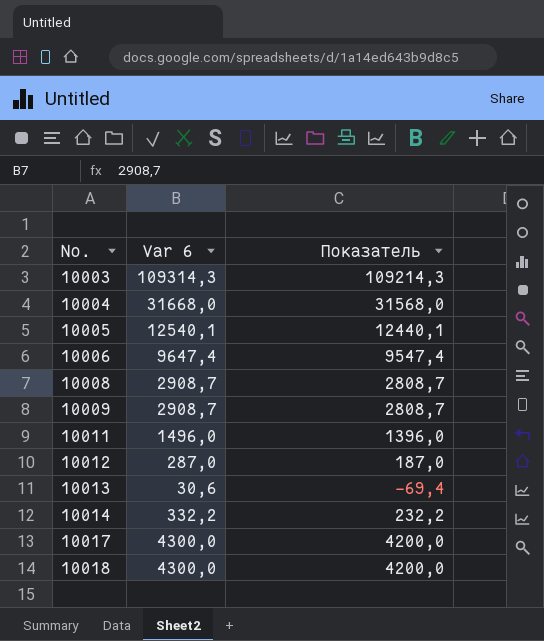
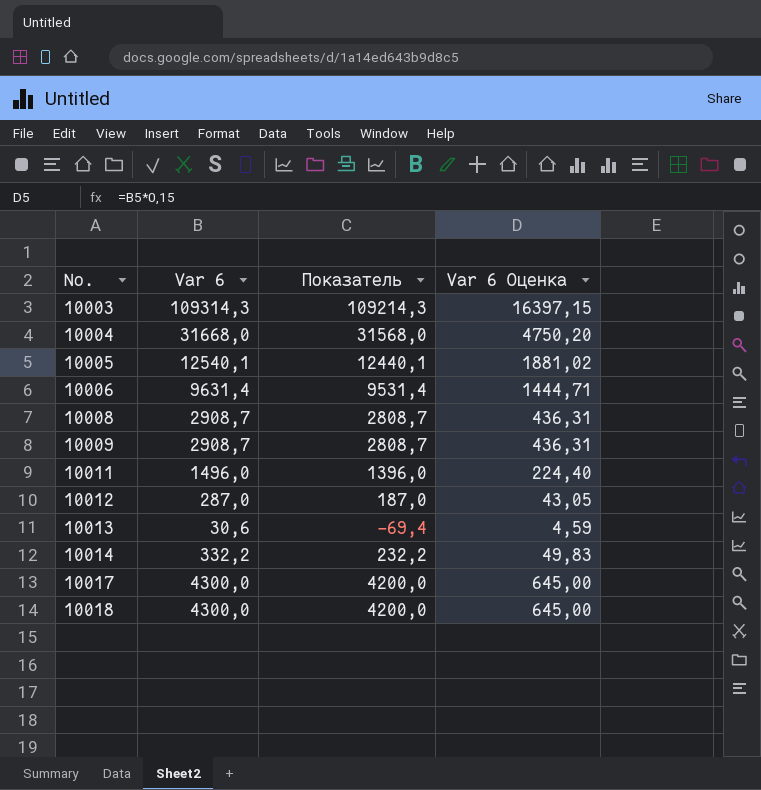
column Var 6 Оценка | formula: none -> [Var 6] * 0,15
10006 | Var 6: 9647,4 -> 9631,4
10006 | Показатель: 9547,4 -> 9531,4

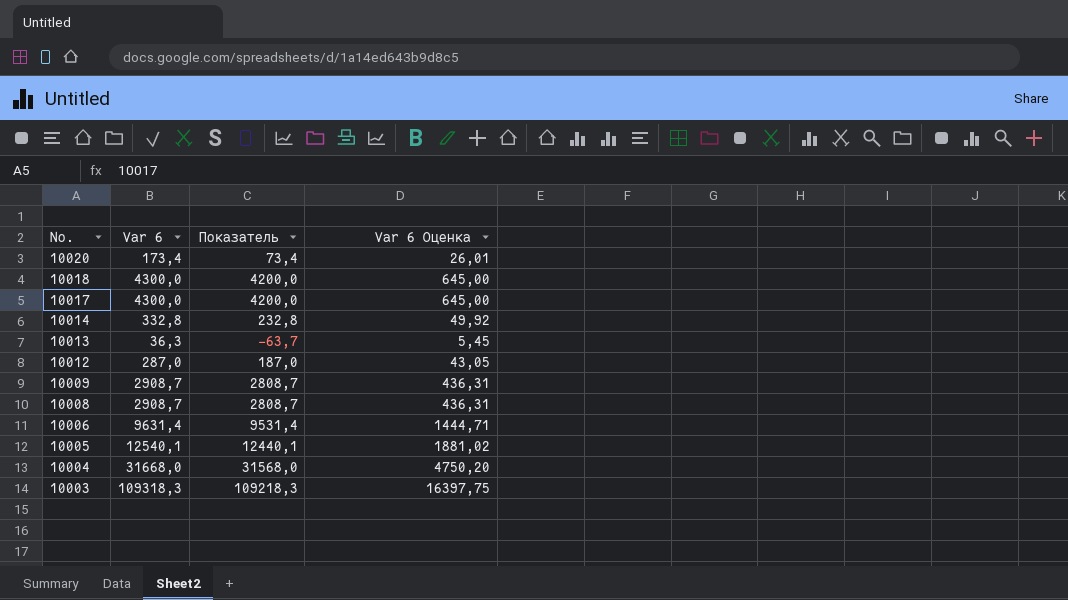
row order: No. ascending -> No. descending
row 10011: 1496,0 | 1396,0 | 224,40 -> none
row 10020: none -> 173,4 | 73,4 | 26,01
10014 | Var 6: 332,2 -> 332,8
10014 | Показатель: 232,2 -> 232,8
10014 | Var 6 Оценка: 49,83 -> 49,92
10013 | Var 6: 30,6 -> 36,3
10013 | Показатель: -69,4 -> -63,7
10013 | Var 6 Оценка: 4,59 -> 5,45
10003 | Var 6: 109314,3 -> 109318,3
10003 | Показатель: 109214,3 -> 109218,3
10003 | Var 6 Оценка: 16397,15 -> 16397,75

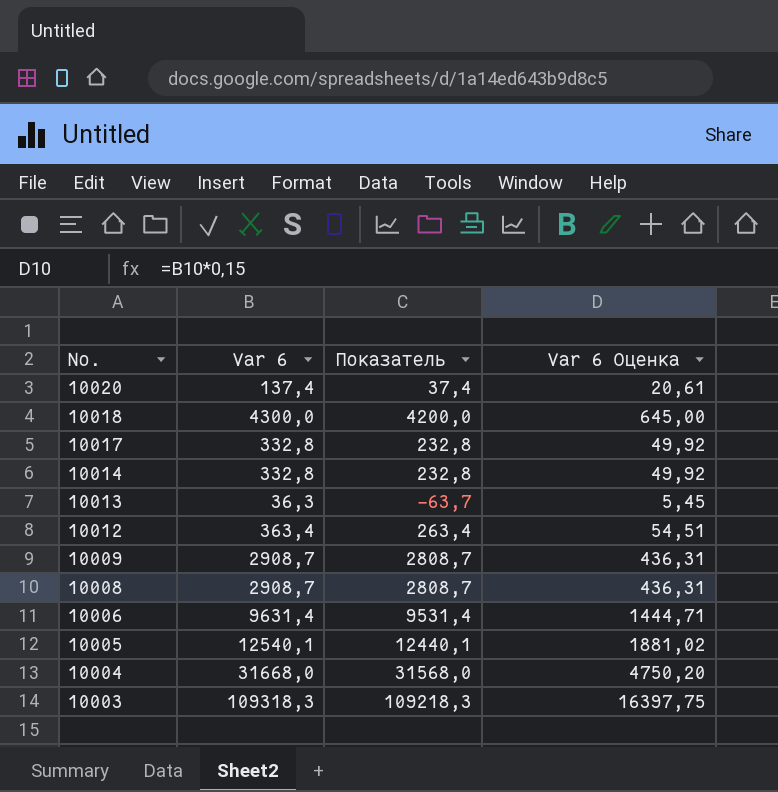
10020 | Var 6: 173,4 -> 137,4
10020 | Показатель: 73,4 -> 37,4
10020 | Var 6 Оценка: 26,01 -> 20,61
10017 | Var 6: 4300,0 -> 332,8
10017 | Показатель: 4200,0 -> 232,8
10017 | Var 6 Оценка: 645,00 -> 49,92
10012 | Var 6: 287,0 -> 363,4
10012 | Показатель: 187,0 -> 263,4
10012 | Var 6 Оценка: 43,05 -> 54,51

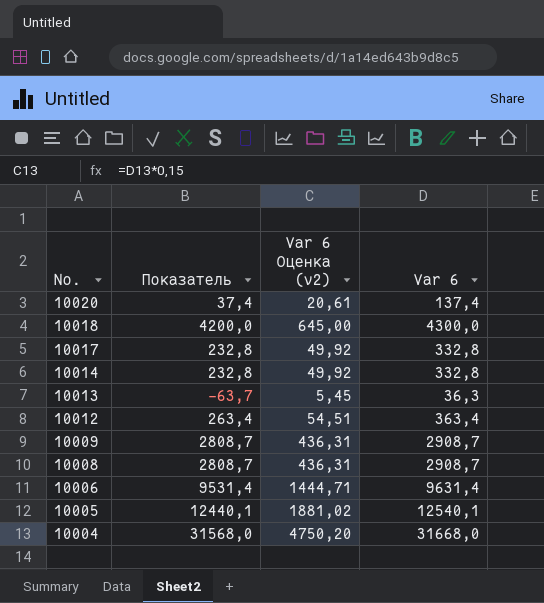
column name: Var 6 Оценка -> Var 6 Оценка (v2)
column Var 6 | position: 2 -> 4
row 10003: 109318,3 | 109218,3 | 16397,75 -> none

